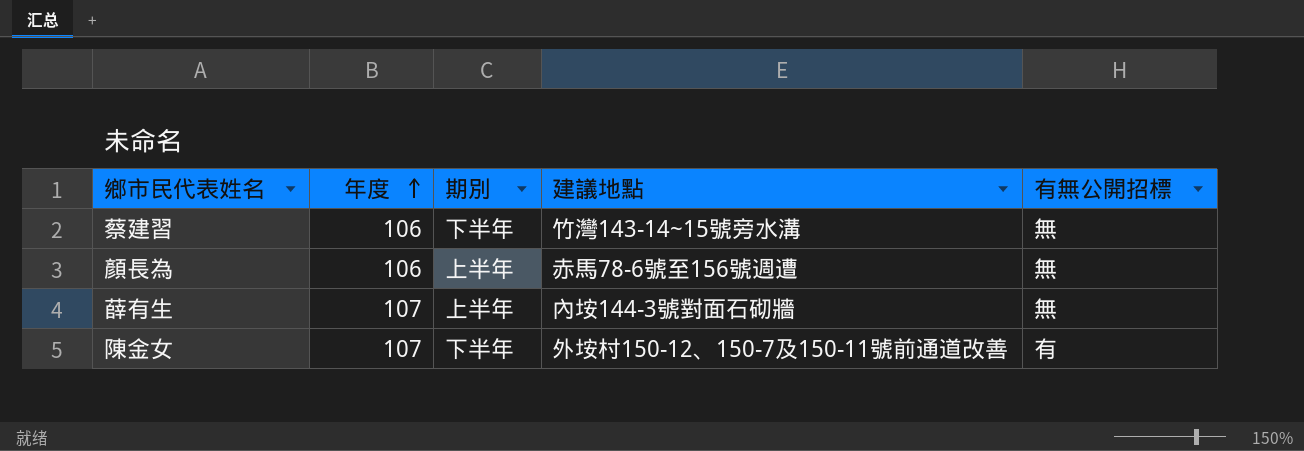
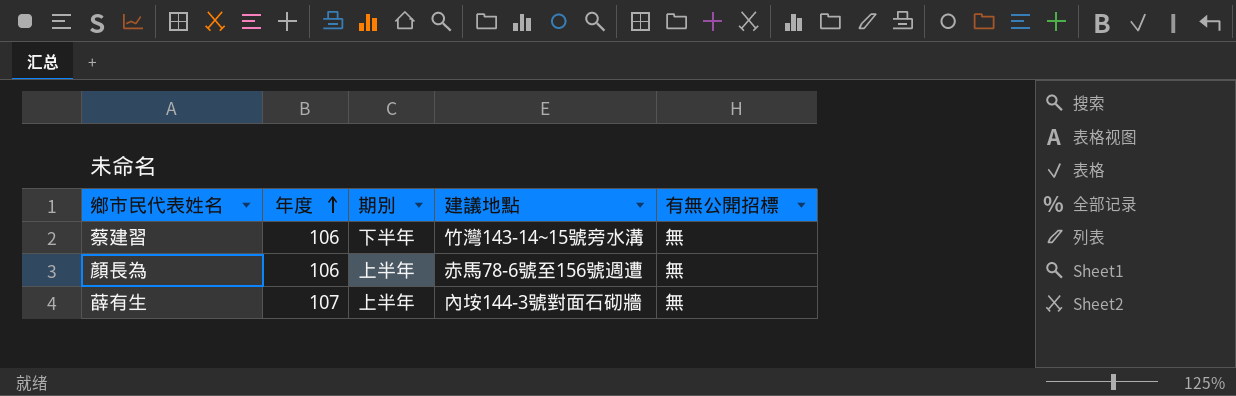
row 陳金女: 107 | 下半年 | 外垵村150-12、150-7及150-11號前通道改善 | 有 -> none

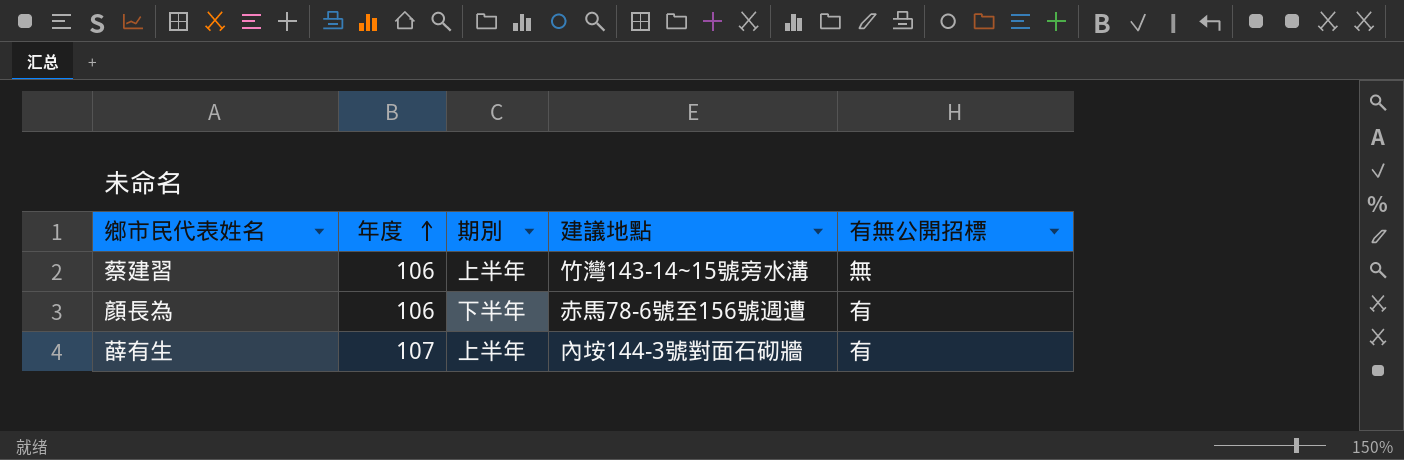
蔡建習 | 期別: 下半年 -> 上半年
顏長為 | 期別: 上半年 -> 下半年
顏長為 | 有無公開招標: 無 -> 有
薛有生 | 有無公開招標: 無 -> 有

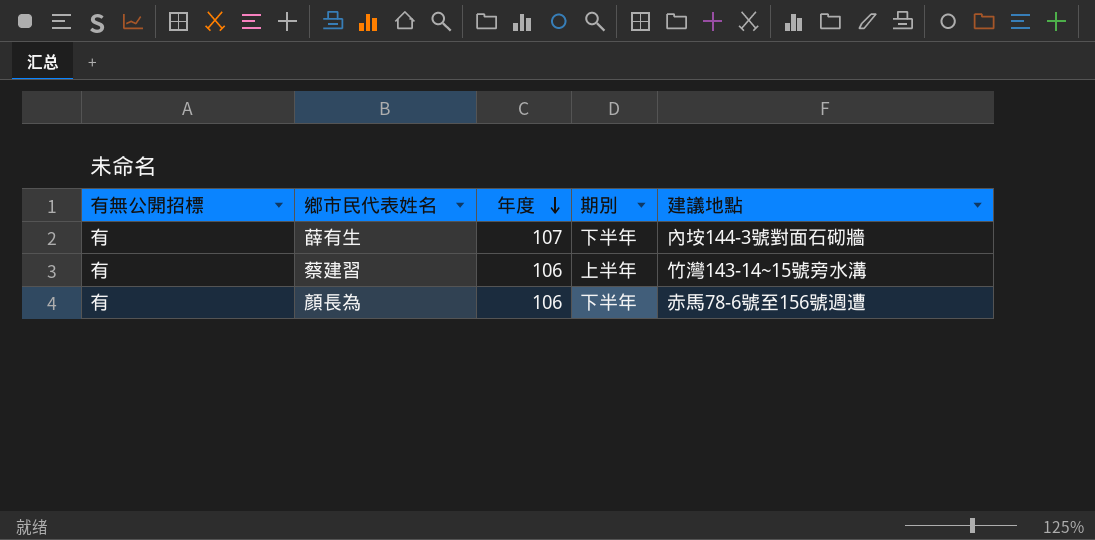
row order: 年度 ascending -> 年度 descending
column 有無公開招標 | position: 5 -> 1
薛有生 | 期別: 上半年 -> 下半年
蔡建習 | 有無公開招標: 無 -> 有

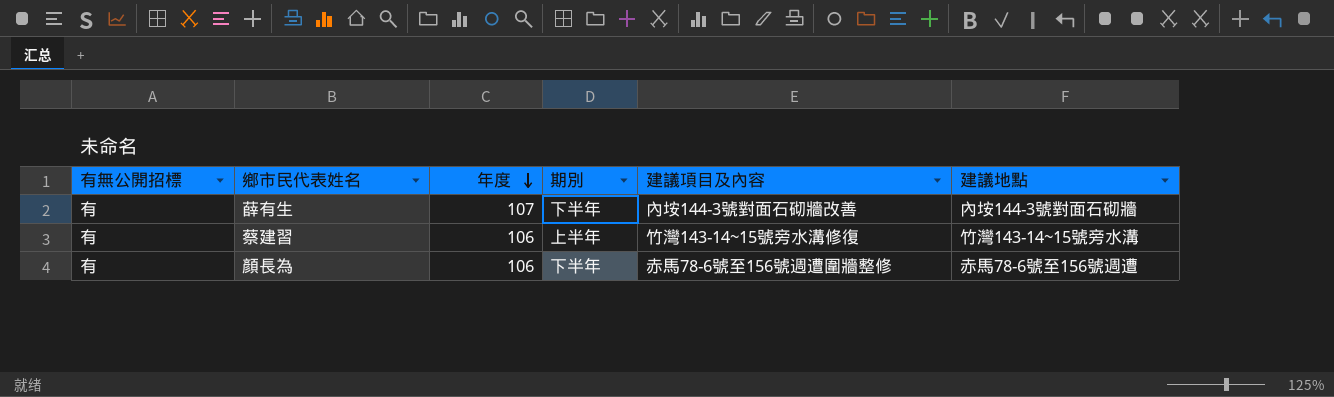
column 建議項目及內容 | position: none -> 5

